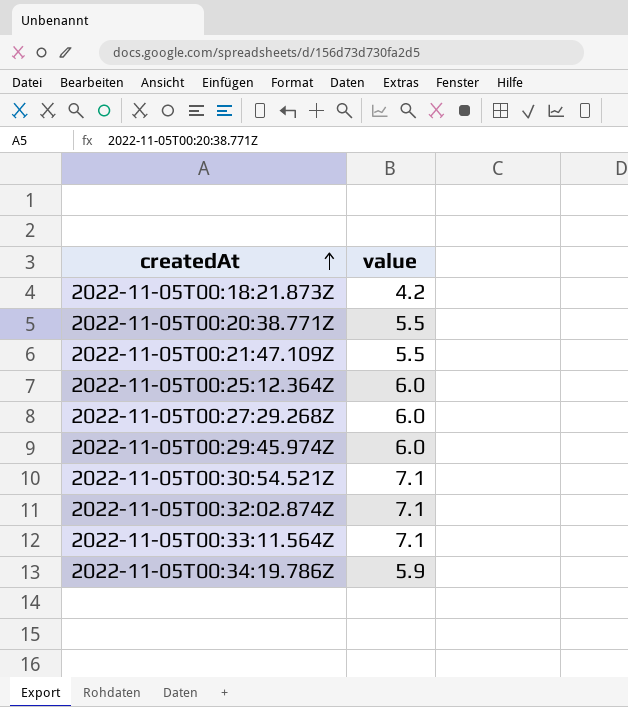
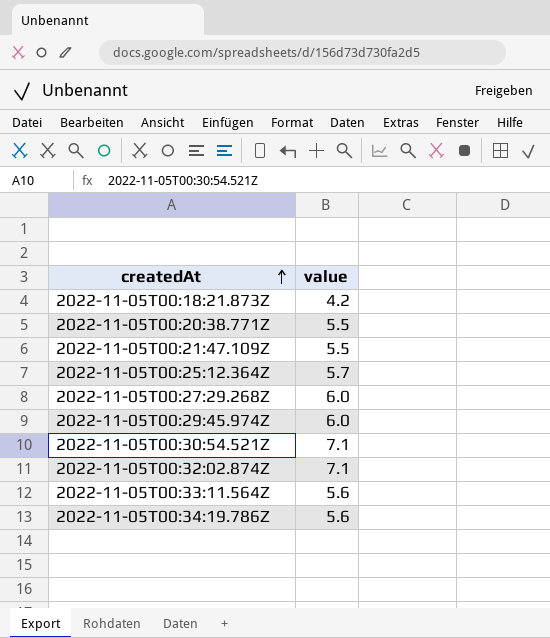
2022-11-05T00:25:12.364Z | value: 6.0 -> 5.7
2022-11-05T00:33:11.564Z | value: 7.1 -> 5.6
2022-11-05T00:34:19.786Z | value: 5.9 -> 5.6

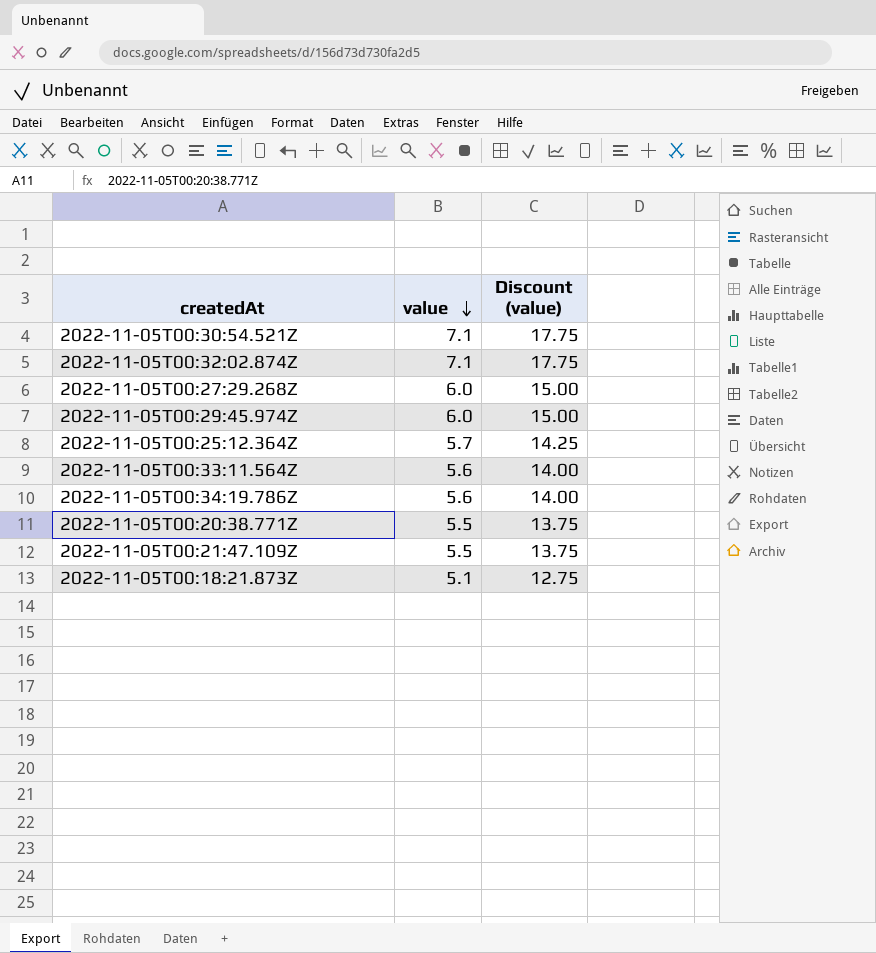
row order: createdAt ascending -> value descending
column Discount (value) | formula: none -> [value] * 2.5
2022-11-05T00:18:21.873Z | value: 4.2 -> 5.1

